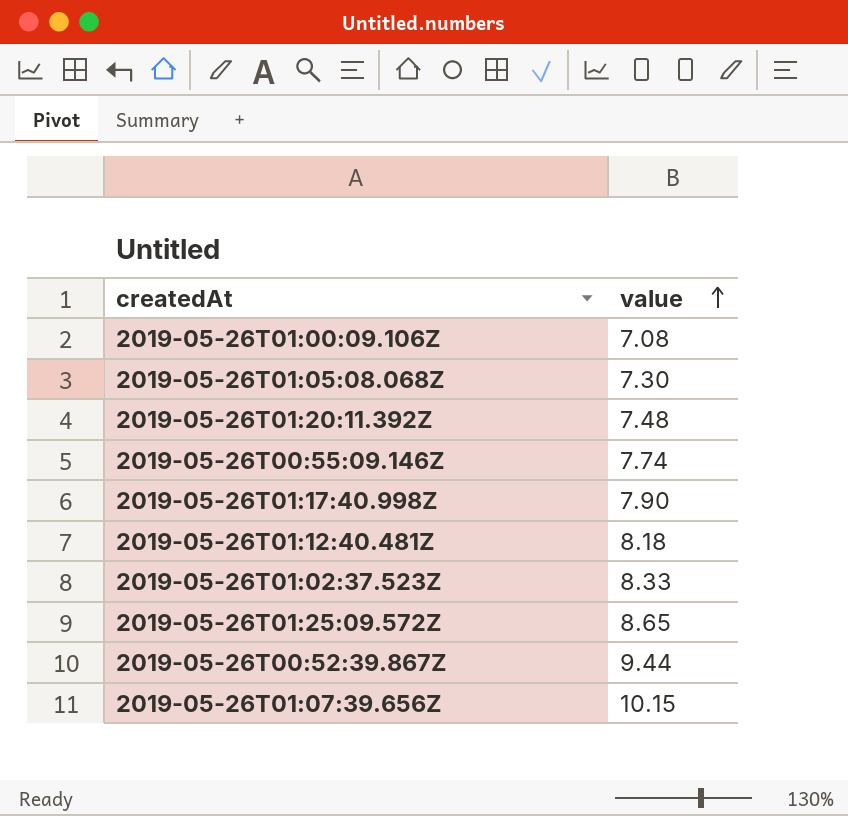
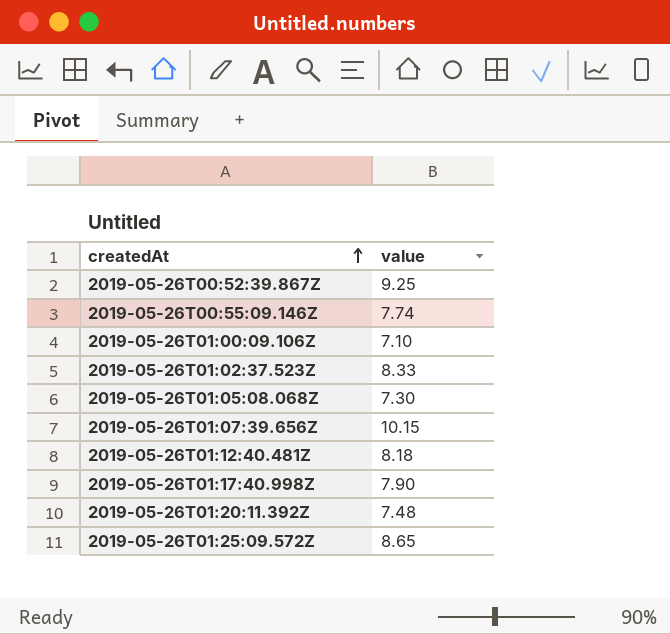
row order: value ascending -> createdAt ascending
2019-05-26T00:52:39.867Z | value: 9.44 -> 9.25
2019-05-26T01:00:09.106Z | value: 7.08 -> 7.10

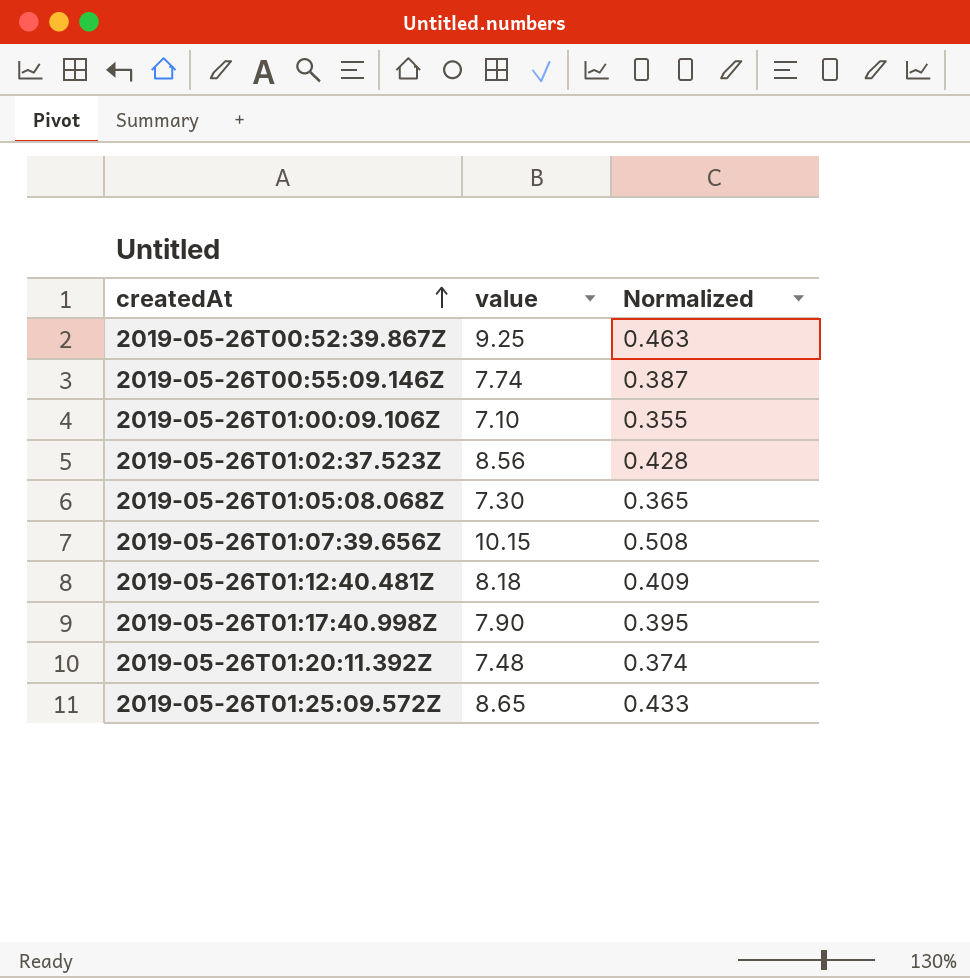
column Normalized | formula: none -> [value] * 0.05
2019-05-26T01:02:37.523Z | value: 8.33 -> 8.56

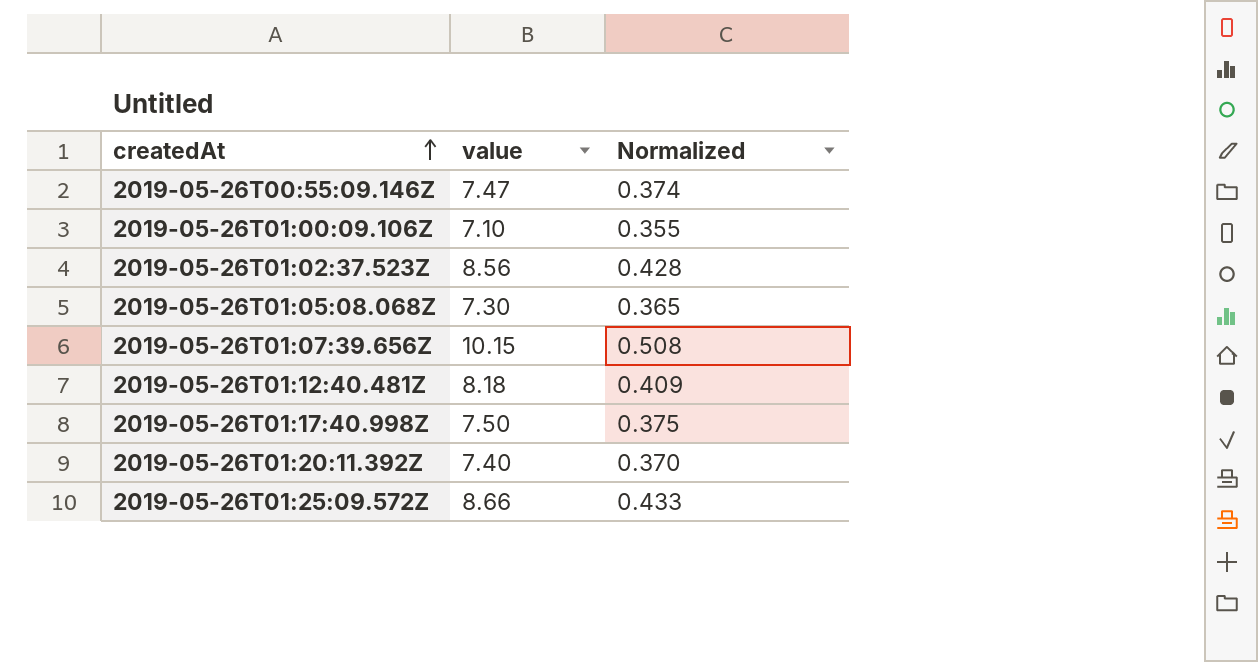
row 2019-05-26T00:52:39.867Z: 9.25 | 0.463 -> none
2019-05-26T00:55:09.146Z | value: 7.74 -> 7.47
2019-05-26T00:55:09.146Z | Normalized: 0.387 -> 0.374
2019-05-26T01:17:40.998Z | value: 7.90 -> 7.50
2019-05-26T01:17:40.998Z | Normalized: 0.395 -> 0.375
2019-05-26T01:20:11.392Z | value: 7.48 -> 7.40
2019-05-26T01:20:11.392Z | Normalized: 0.374 -> 0.370
2019-05-26T01:25:09.572Z | value: 8.65 -> 8.66

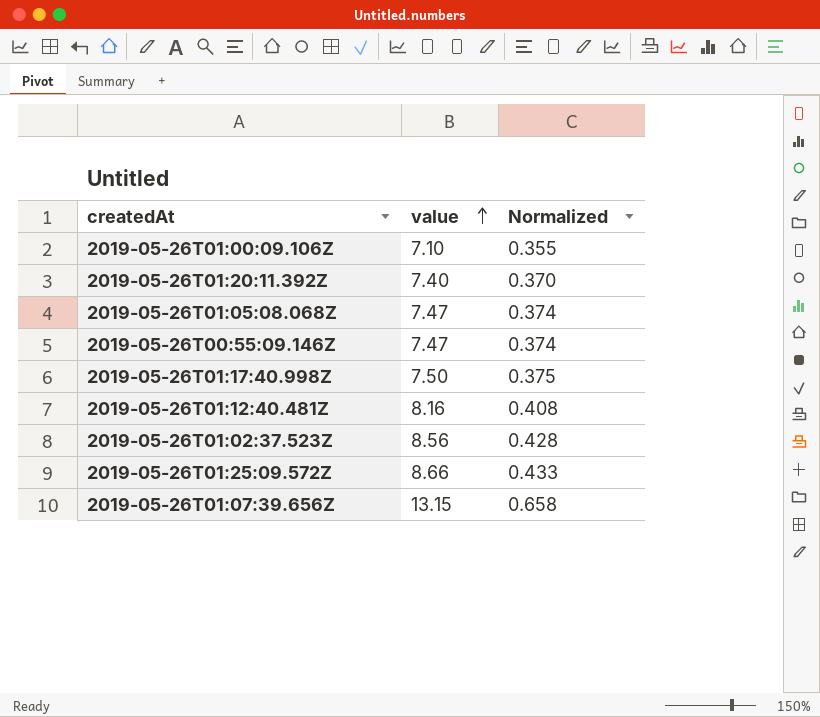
row order: createdAt ascending -> value ascending
2019-05-26T01:05:08.068Z | value: 7.30 -> 7.47
2019-05-26T01:05:08.068Z | Normalized: 0.365 -> 0.374
2019-05-26T01:12:40.481Z | value: 8.18 -> 8.16
2019-05-26T01:12:40.481Z | Normalized: 0.409 -> 0.408
2019-05-26T01:07:39.656Z | value: 10.15 -> 13.15
2019-05-26T01:07:39.656Z | Normalized: 0.508 -> 0.658

